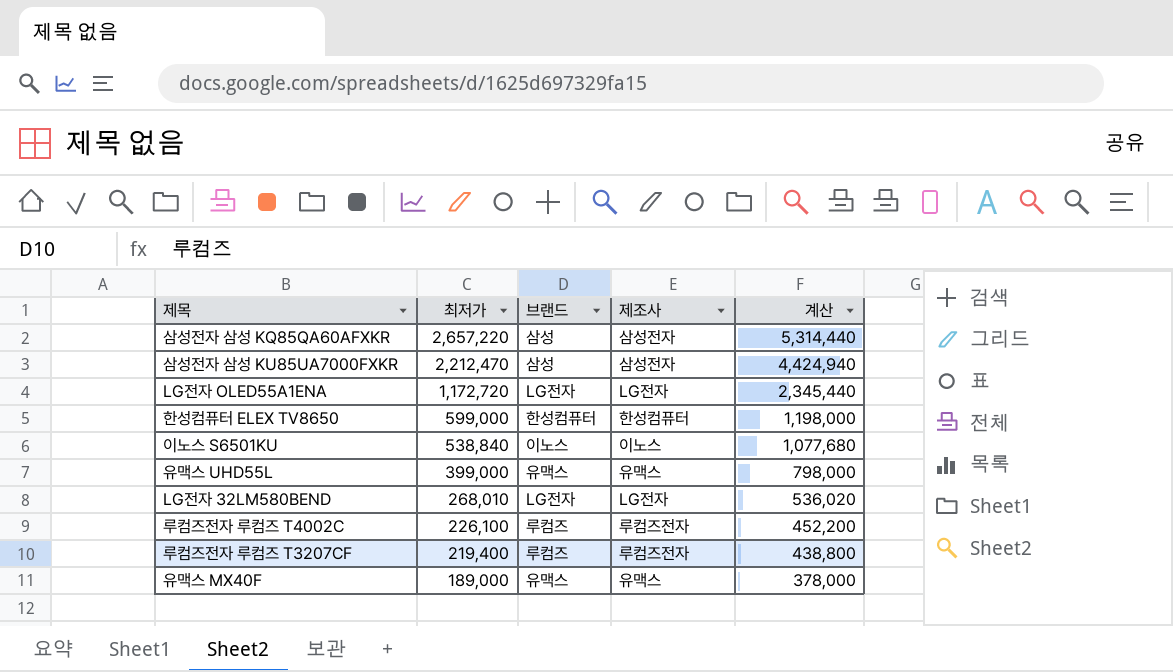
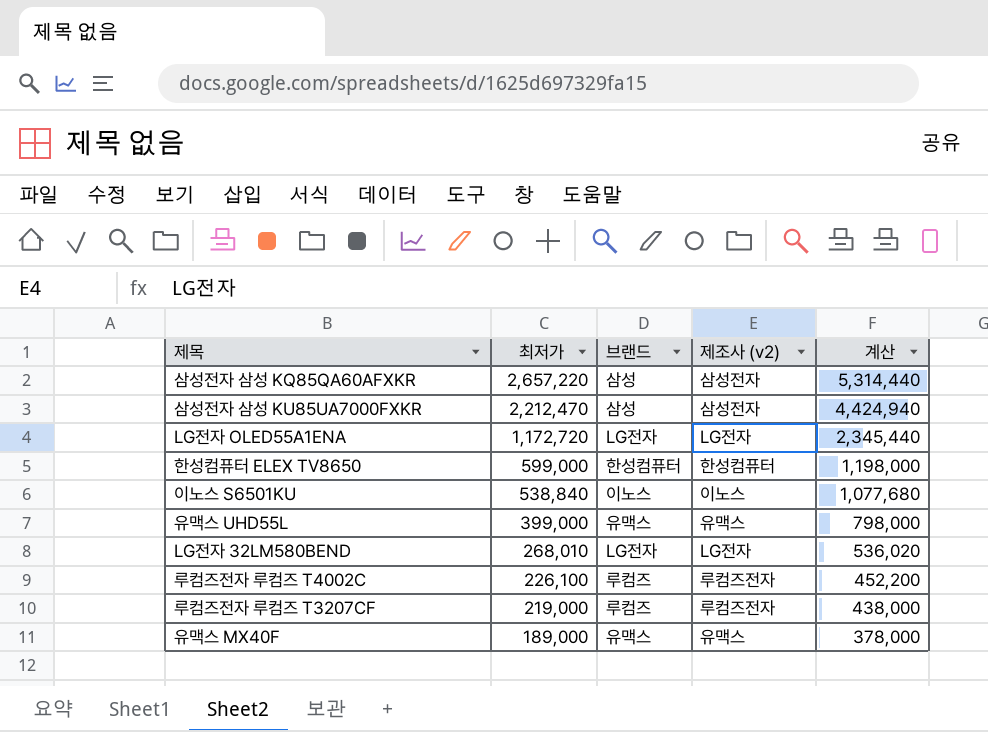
column name: 제조사 -> 제조사 (v2)
루컴즈전자 루컴즈 T3207CF | 최저가: 219,400 -> 219,000
루컴즈전자 루컴즈 T3207CF | 계산: 438,800 -> 438,000

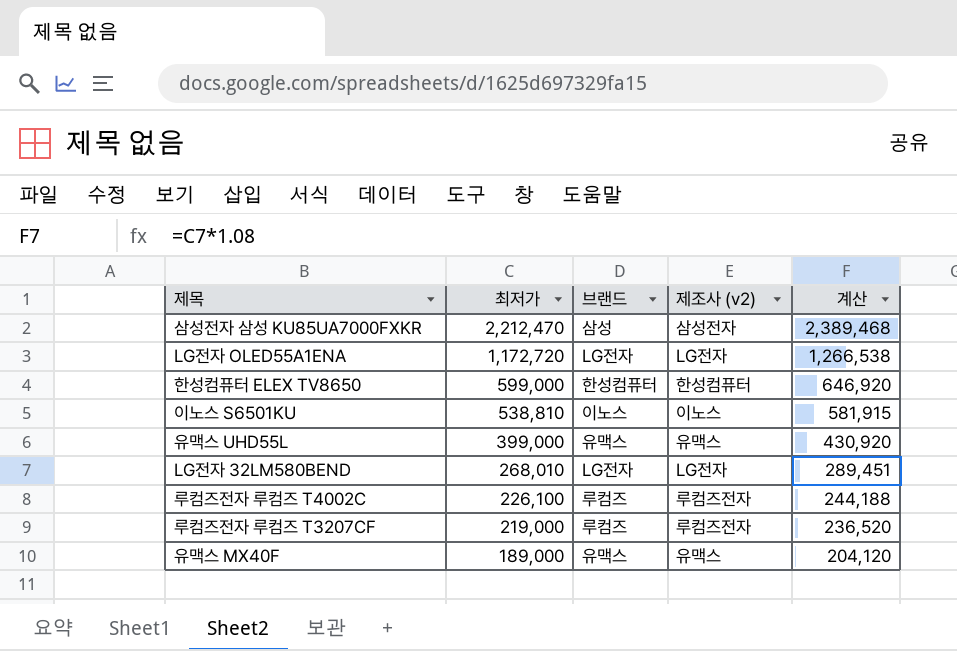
column 계산 | formula: [최저가] * 2 -> [최저가] * 1.08
row 삼성전자 삼성 KQ85QA60AFXKR: 2,657,220 | 삼성 | 삼성전자 | 5,314,440 -> none
이노스 S6501KU | 최저가: 538,840 -> 538,810

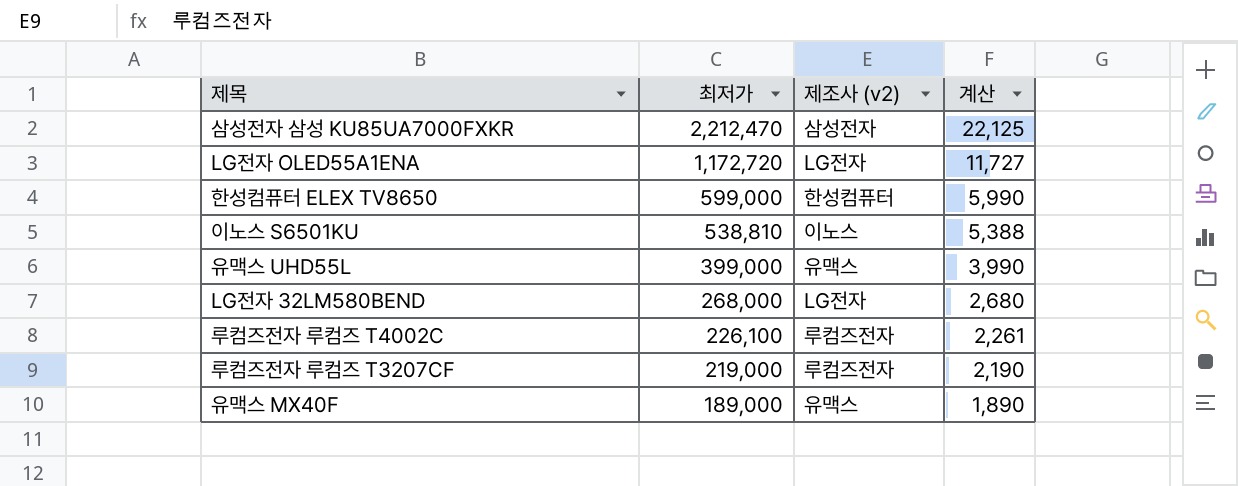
column 브랜드 | position: 3 -> none
column 계산 | formula: [최저가] * 1.08 -> [최저가] * 0.01
LG전자 32LM580BEND | 최저가: 268,010 -> 268,000

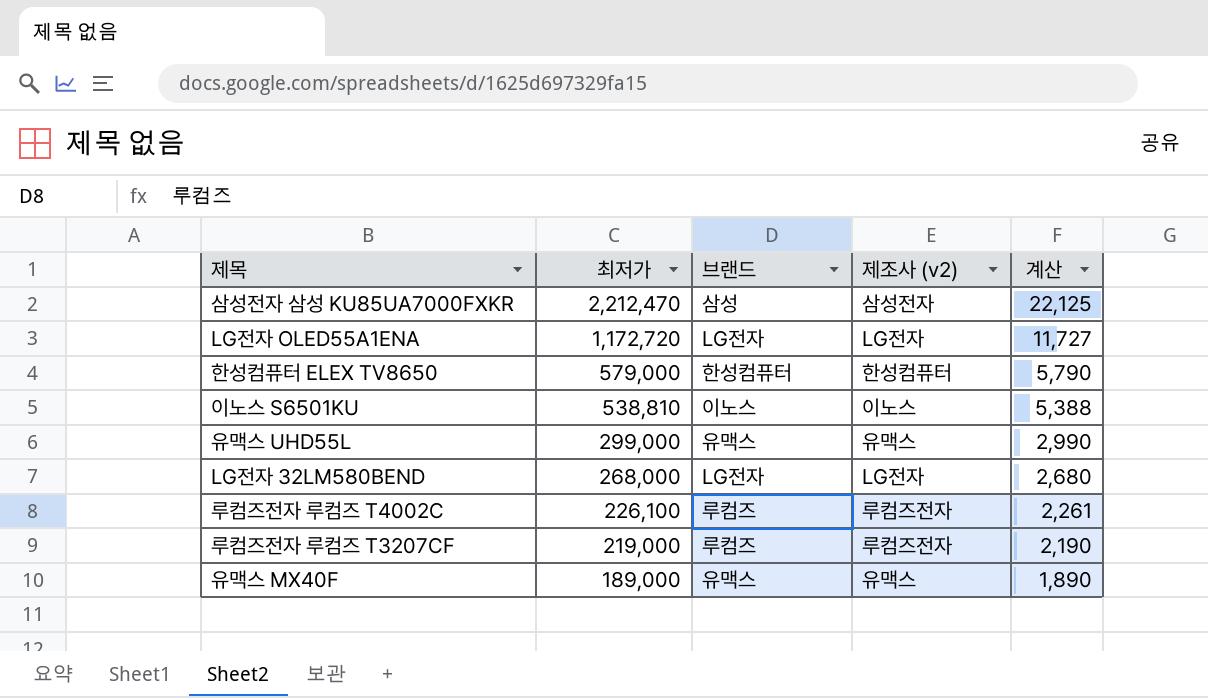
column 브랜드 | position: none -> 3
한성컴퓨터 ELEX TV8650 | 최저가: 599,000 -> 579,000
한성컴퓨터 ELEX TV8650 | 계산: 5,990 -> 5,790
유맥스 UHD55L | 최저가: 399,000 -> 299,000
유맥스 UHD55L | 계산: 3,990 -> 2,990

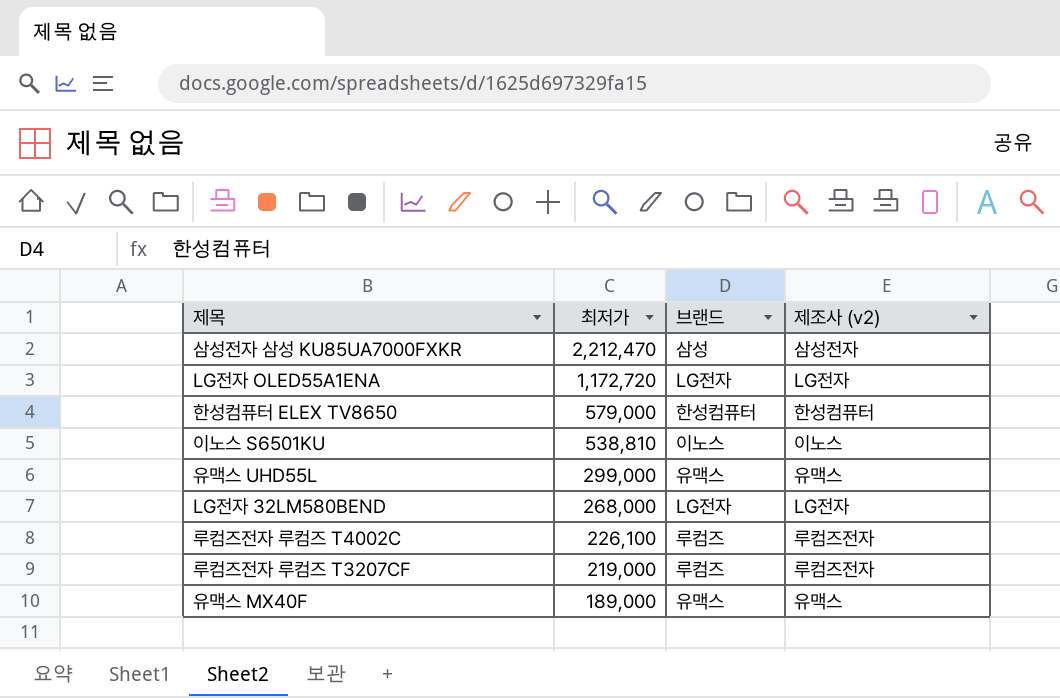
column 계산 | formula: [최저가] * 0.01 -> none

